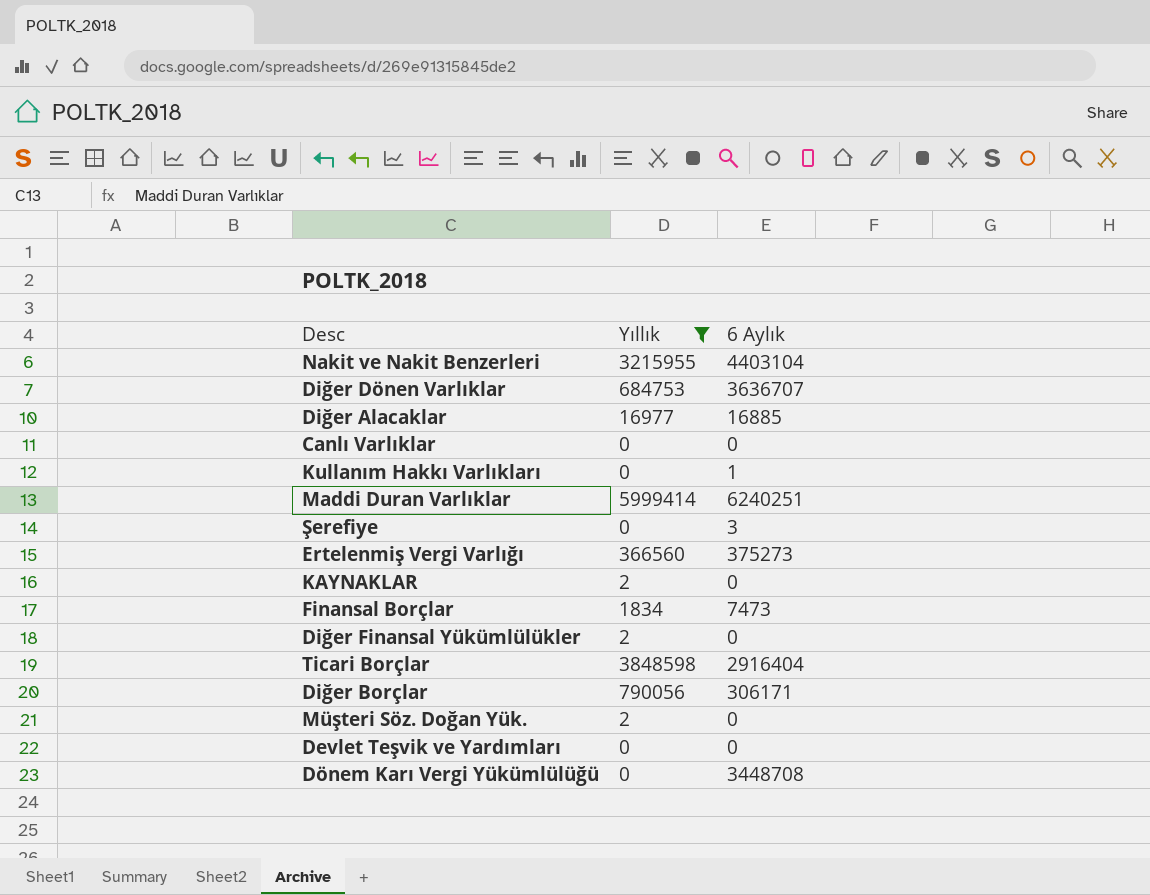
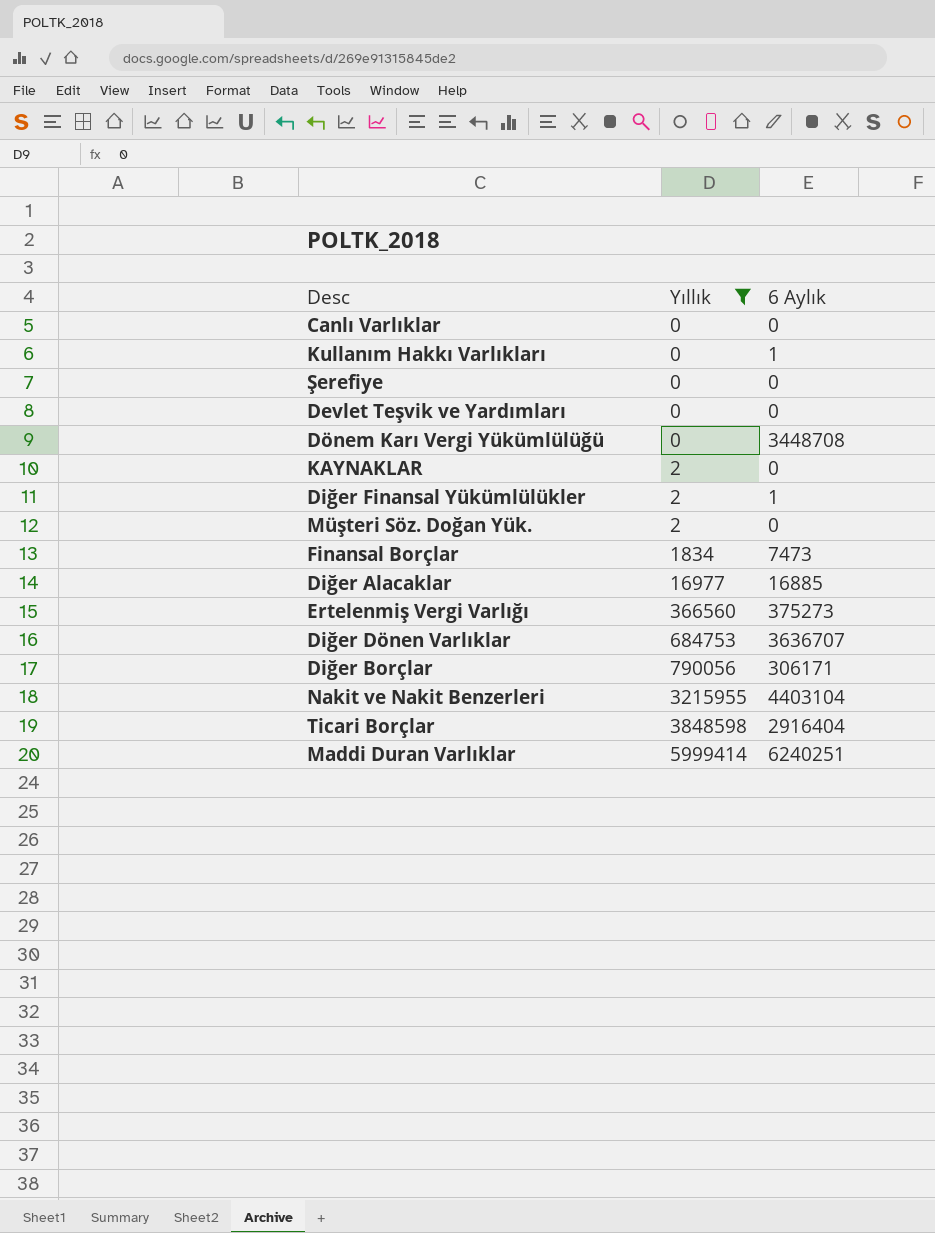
row order: none -> Yıllık ascending
Şerefiye | 6 Aylık: 3 -> 0
Diğer Finansal Yükümlülükler | 6 Aylık: 0 -> 1

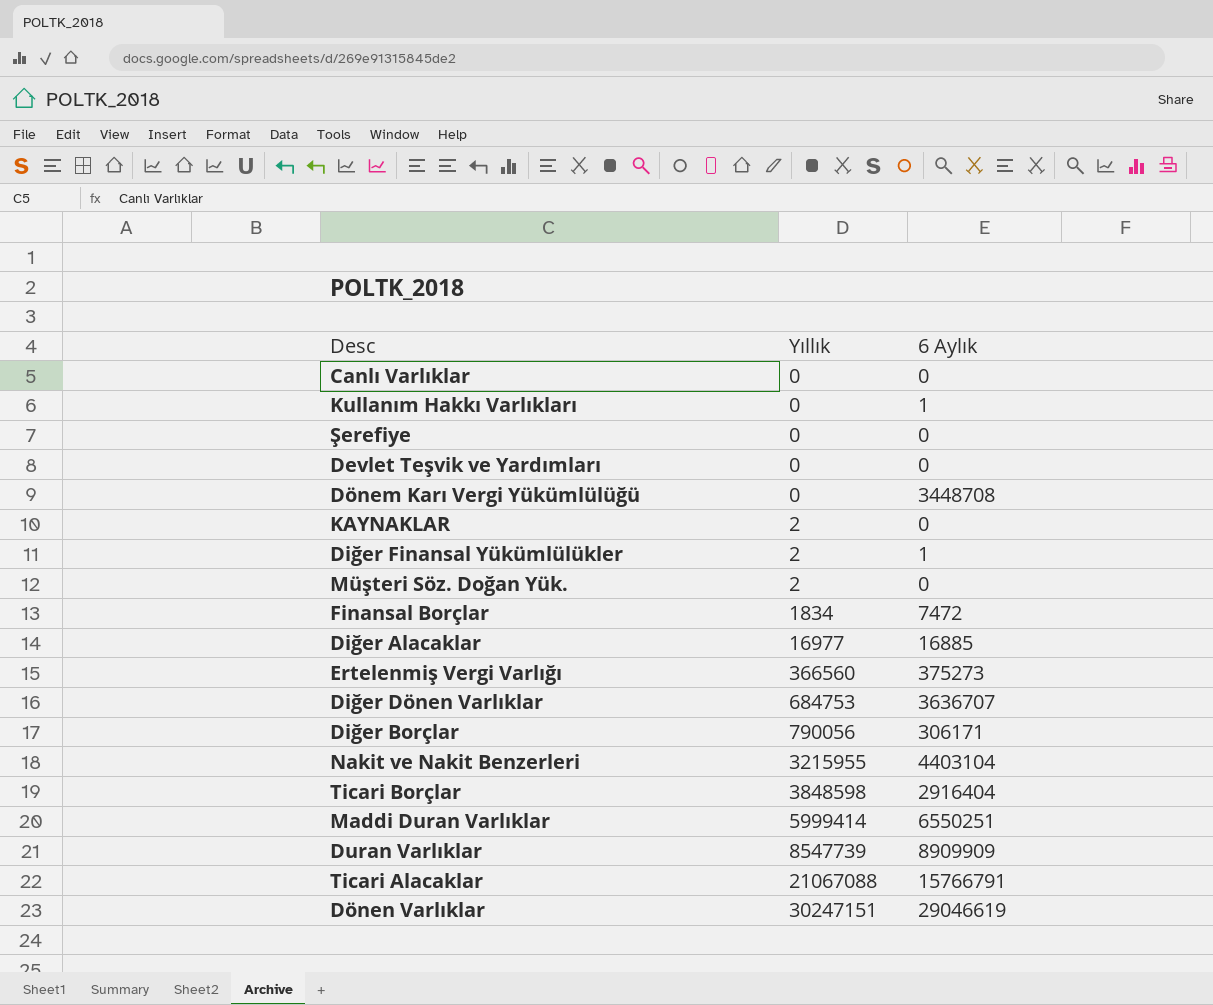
filter: Yıllık <= 5999414 -> none
Finansal Borçlar | 6 Aylık: 7473 -> 7472
Maddi Duran Varlıklar | 6 Aylık: 6240251 -> 6550251

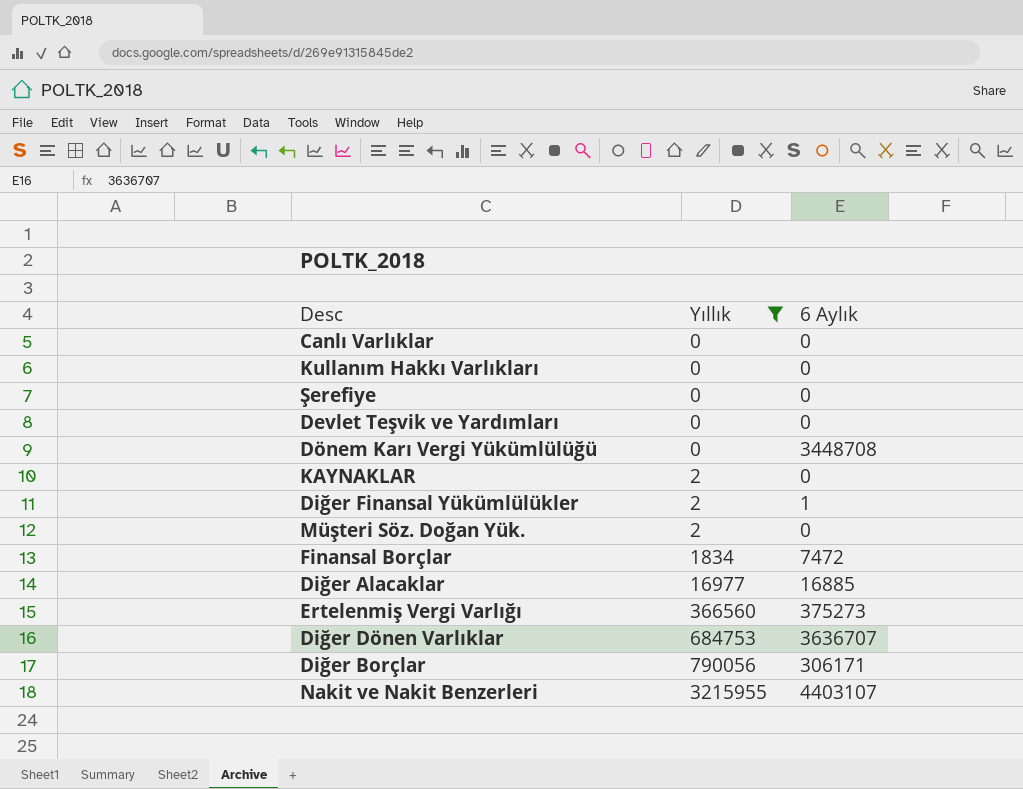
filter: none -> Yıllık <= 3215955
Kullanım Hakkı Varlıkları | 6 Aylık: 1 -> 0
Nakit ve Nakit Benzerleri | 6 Aylık: 4403104 -> 4403107

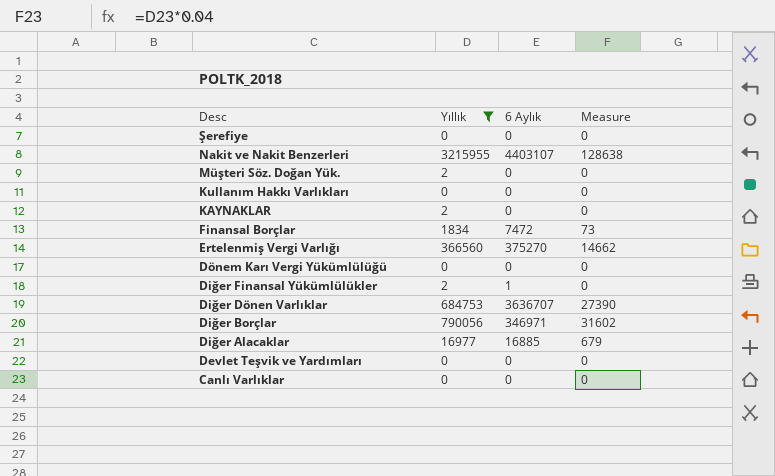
row order: Yıllık ascending -> Desc descending
column Measure | formula: none -> [Yıllık] * 0.04
Ertelenmiş Vergi Varlığı | 6 Aylık: 375273 -> 375270
Dönem Karı Vergi Yükümlülüğü | 6 Aylık: 3448708 -> 0
Diğer Borçlar | 6 Aylık: 306171 -> 346971

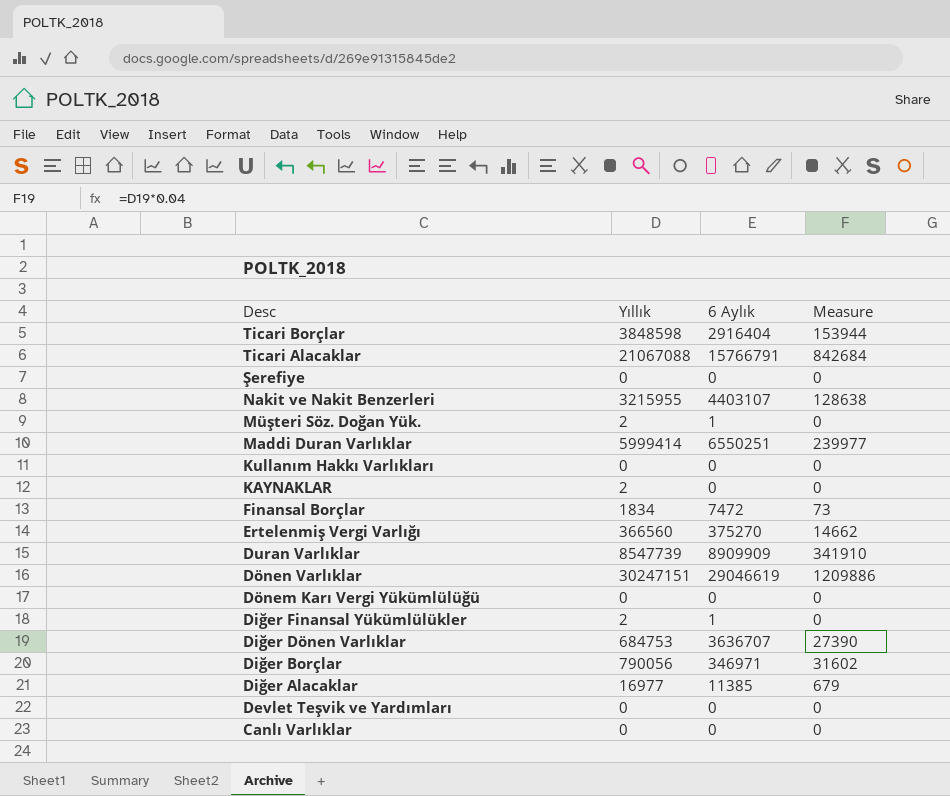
filter: Yıllık <= 3215955 -> none
Müşteri Söz. Doğan Yük. | 6 Aylık: 0 -> 1
Diğer Alacaklar | 6 Aylık: 16885 -> 11385

